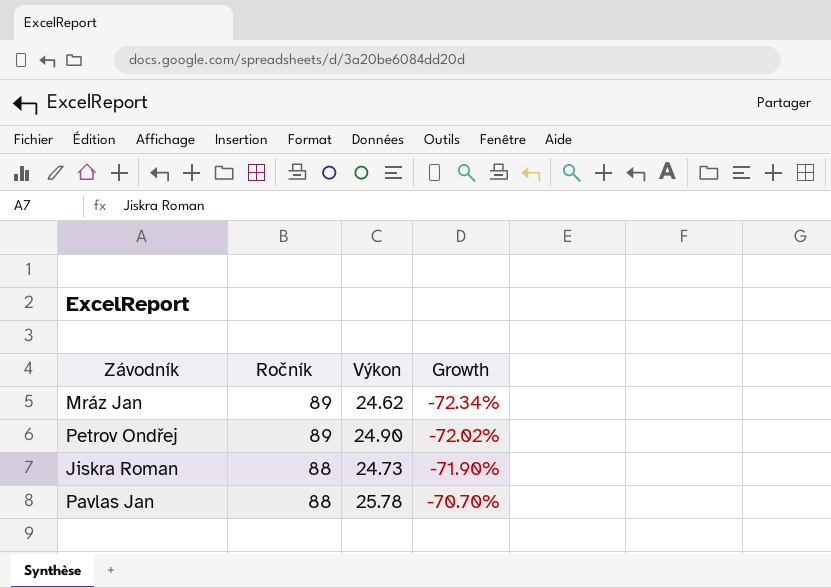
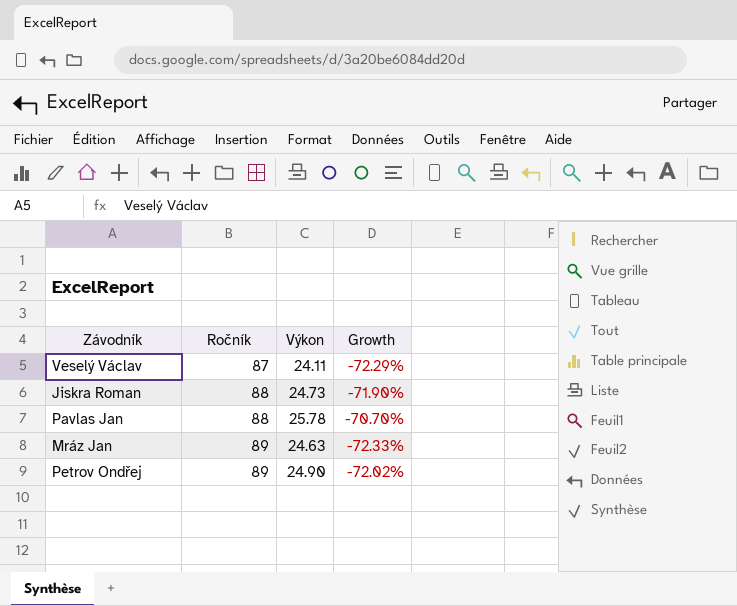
row order: Ročník descending -> Ročník ascending
row Veselý Václav: none -> 87 | 24.11 | -72.29%
Mráz Jan | Výkon: 24.62 -> 24.63
Mráz Jan | Growth: -72.34% -> -72.33%

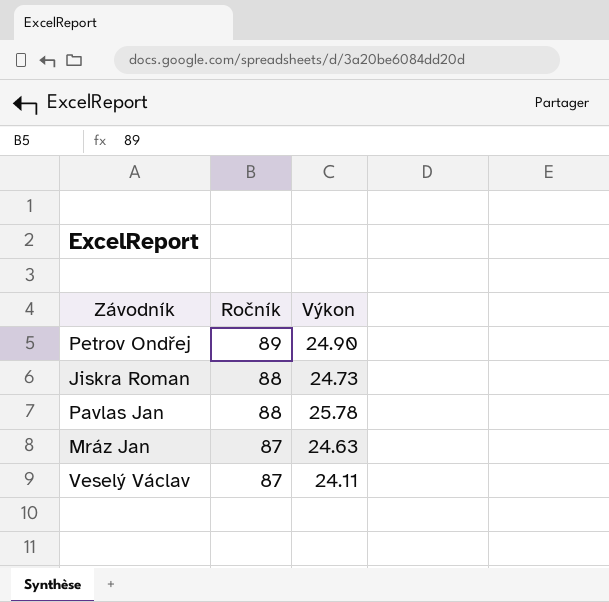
row order: Ročník ascending -> Ročník descending
column Growth | formula: ([Výkon] - [Ročník]) / [Ročník] -> none
Mráz Jan | Ročník: 89 -> 87

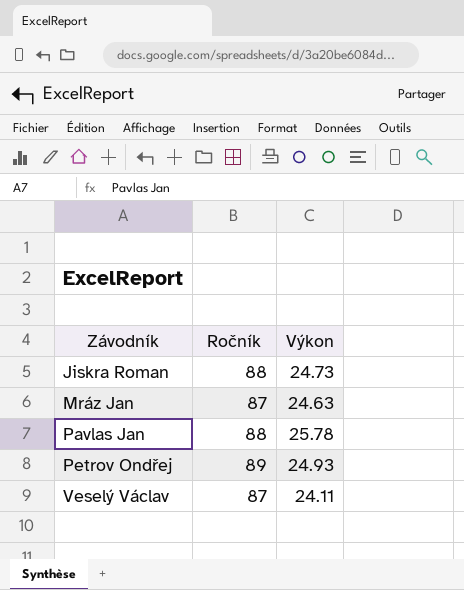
row order: Ročník descending -> Závodník ascending
Petrov Ondřej | Výkon: 24.90 -> 24.93

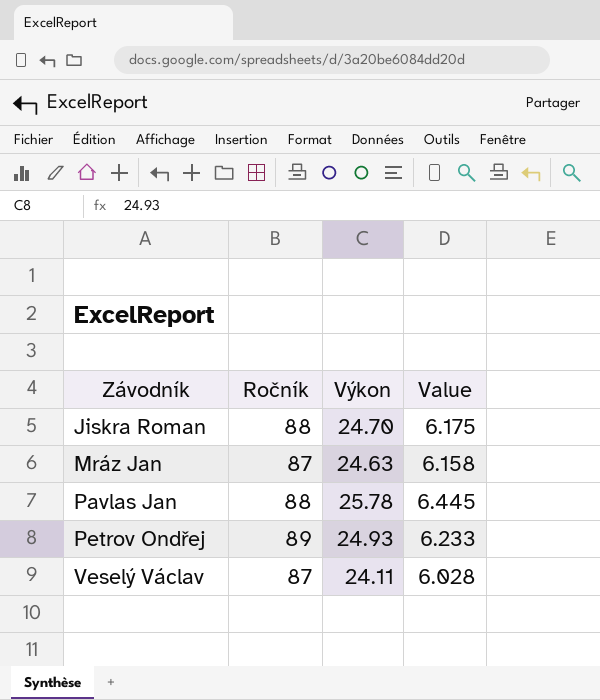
column Value | formula: none -> [Výkon] * 0.25
Jiskra Roman | Výkon: 24.73 -> 24.70

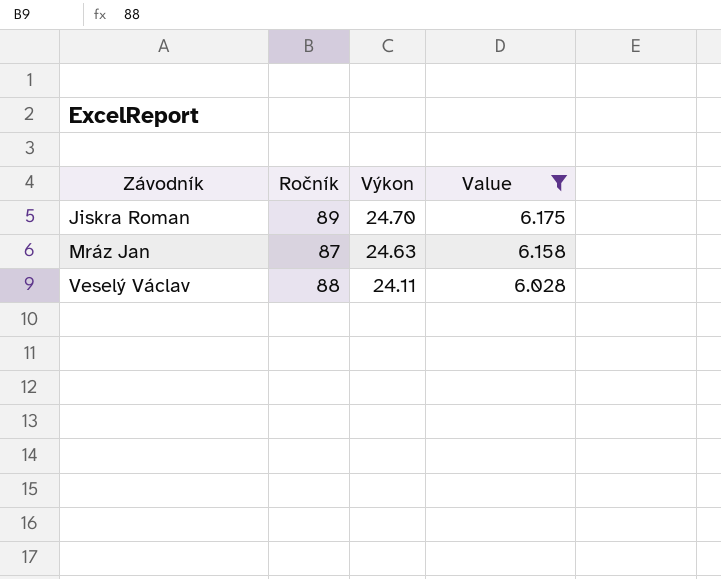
filter: none -> Value <= 6.175
Jiskra Roman | Ročník: 88 -> 89
Veselý Václav | Ročník: 87 -> 88

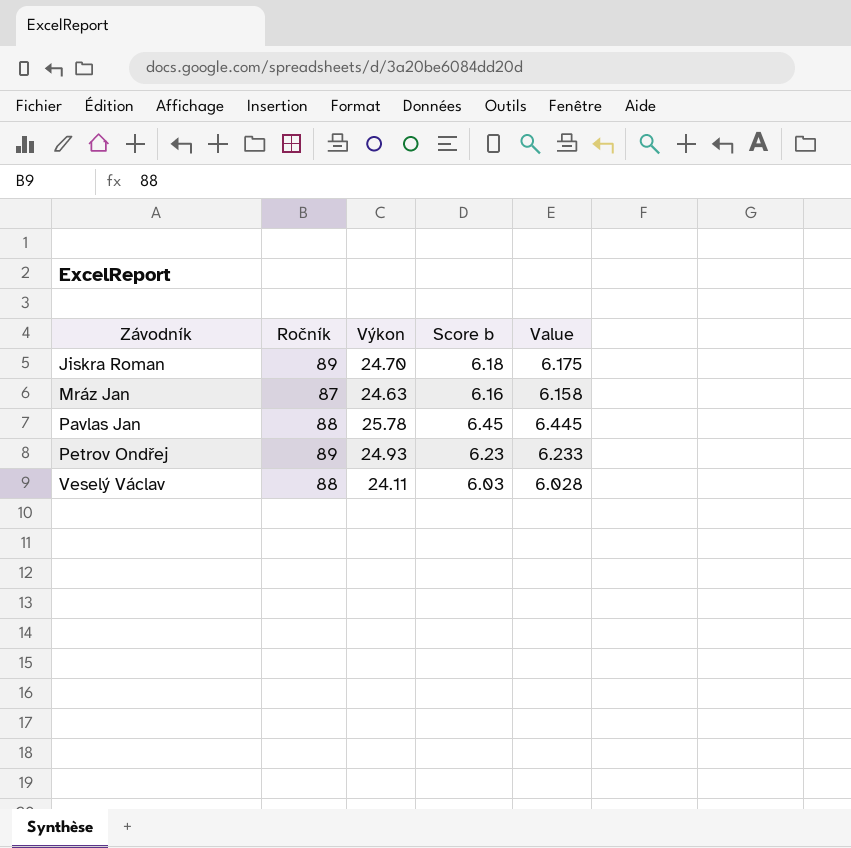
filter: Value <= 6.175 -> none
column Score b | formula: none -> [Výkon] * 0.25

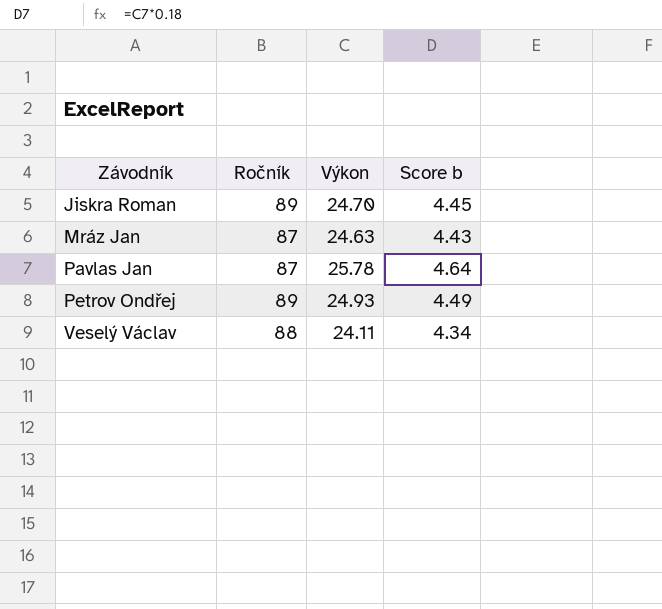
column Value | formula: [Výkon] * 0.25 -> none
column Score b | formula: [Výkon] * 0.25 -> [Výkon] * 0.18
Pavlas Jan | Ročník: 88 -> 87

